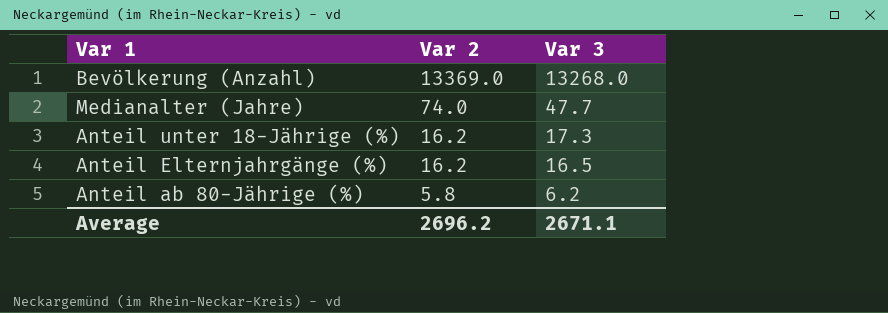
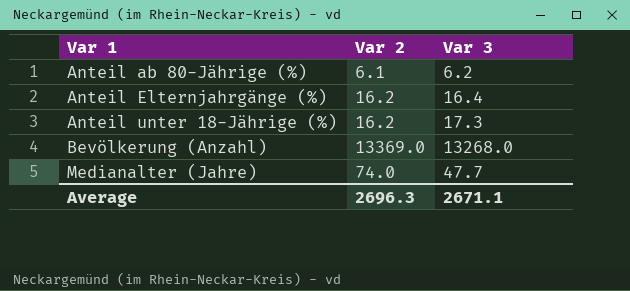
row order: Var 2 descending -> Var 1 ascending
Anteil ab 80-Jährige (%) | Var 2: 5.8 -> 6.1
Anteil Elternjahrgänge (%) | Var 3: 16.5 -> 16.4
Average | Var 2: 2696.2 -> 2696.3

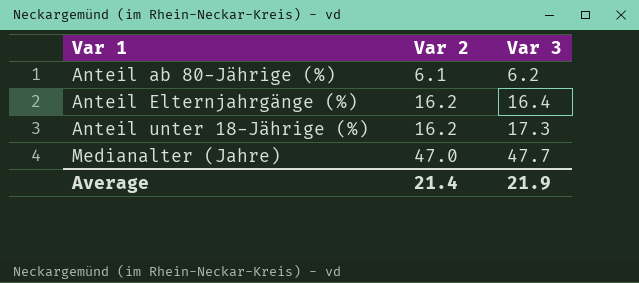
row Bevölkerung (Anzahl): 13369.0 | 13268.0 -> none
Medianalter (Jahre) | Var 2: 74.0 -> 47.0
Average | Var 2: 2696.3 -> 21.4
Average | Var 3: 2671.1 -> 21.9

